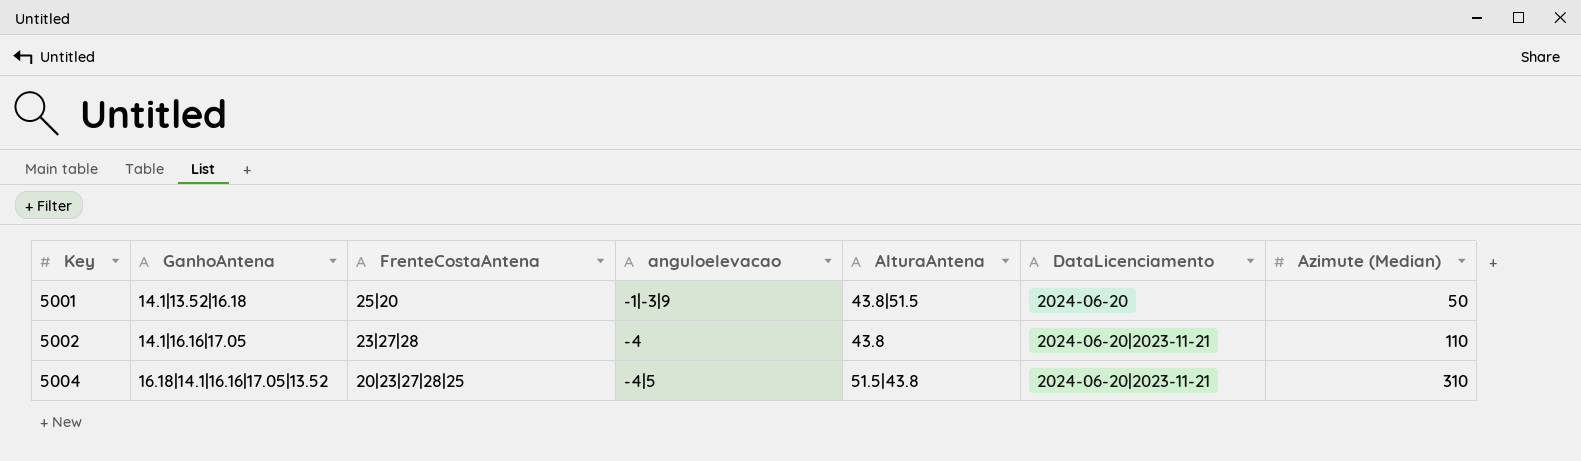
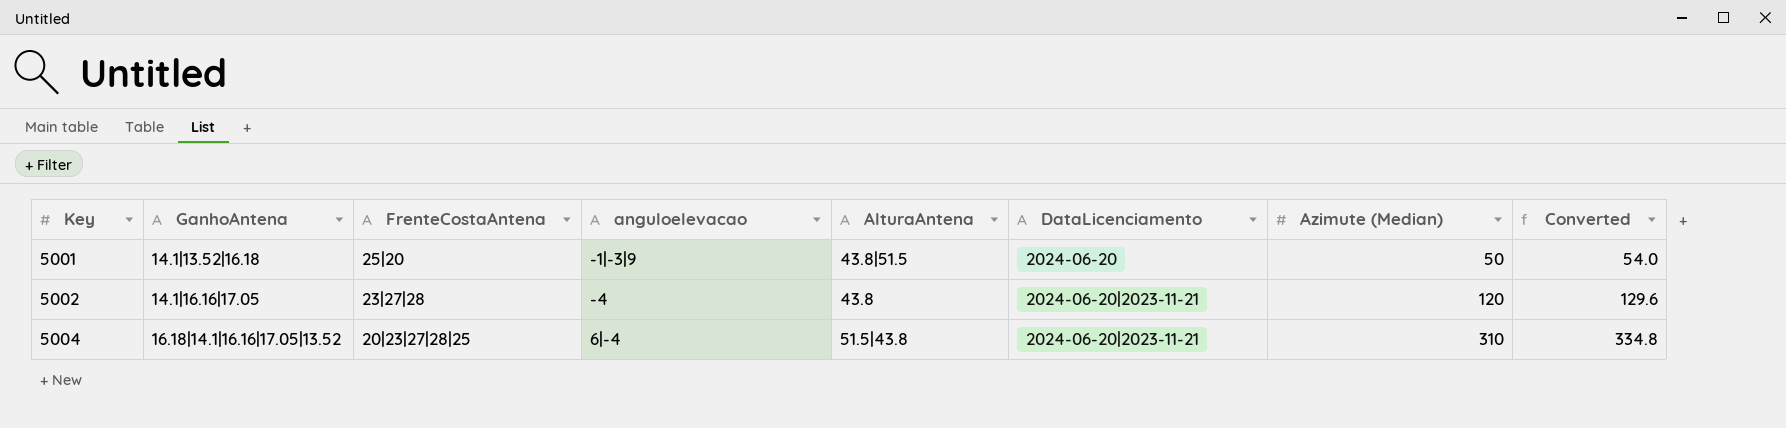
column Converted | formula: none -> [Azimute (Median)] * 1.08
5002 | Azimute (Median): 110 -> 120
5004 | anguloelevacao: -4|5 -> 6|-4

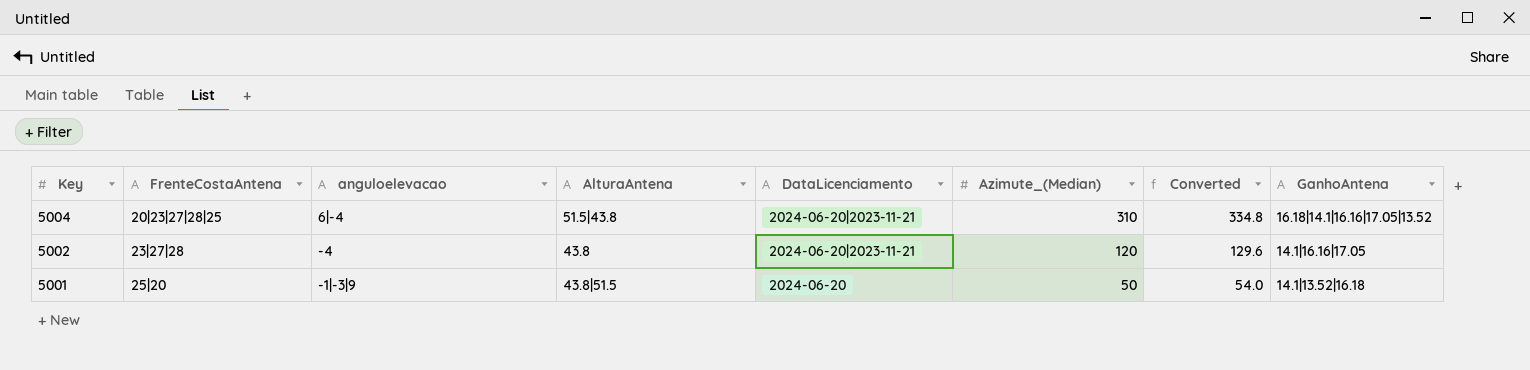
row order: Key ascending -> Key descending
column name: Azimute (Median) -> Azimute_(Median)
column GanhoAntena | position: 2 -> 8

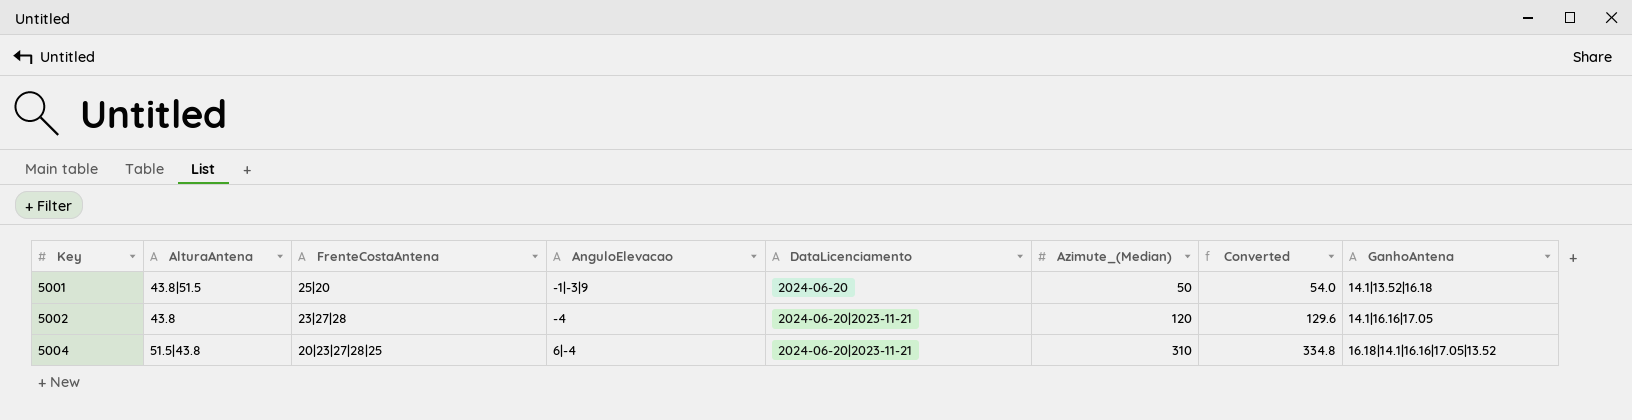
row order: Key descending -> Key ascending
column AlturaAntena | position: 4 -> 2
column name: anguloelevacao -> AnguloElevacao

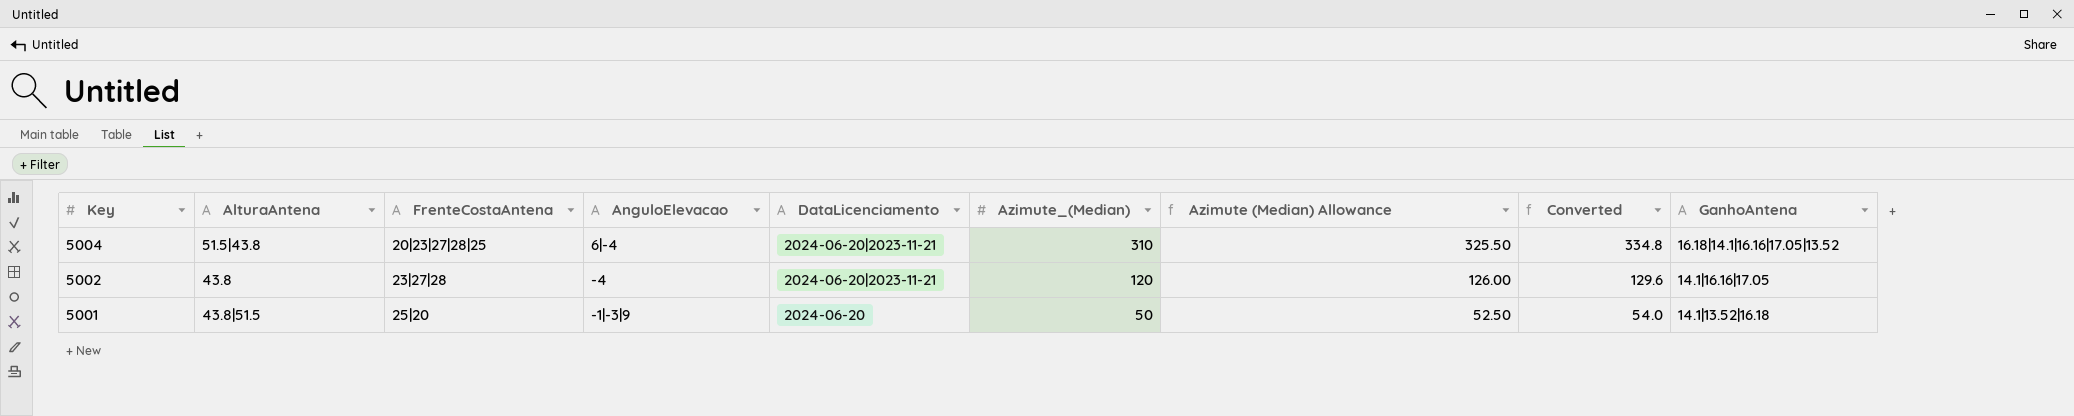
row order: Key ascending -> Key descending
column Azimute (Median) Allowance | formula: none -> [Azimute_(Median)] * 1.05

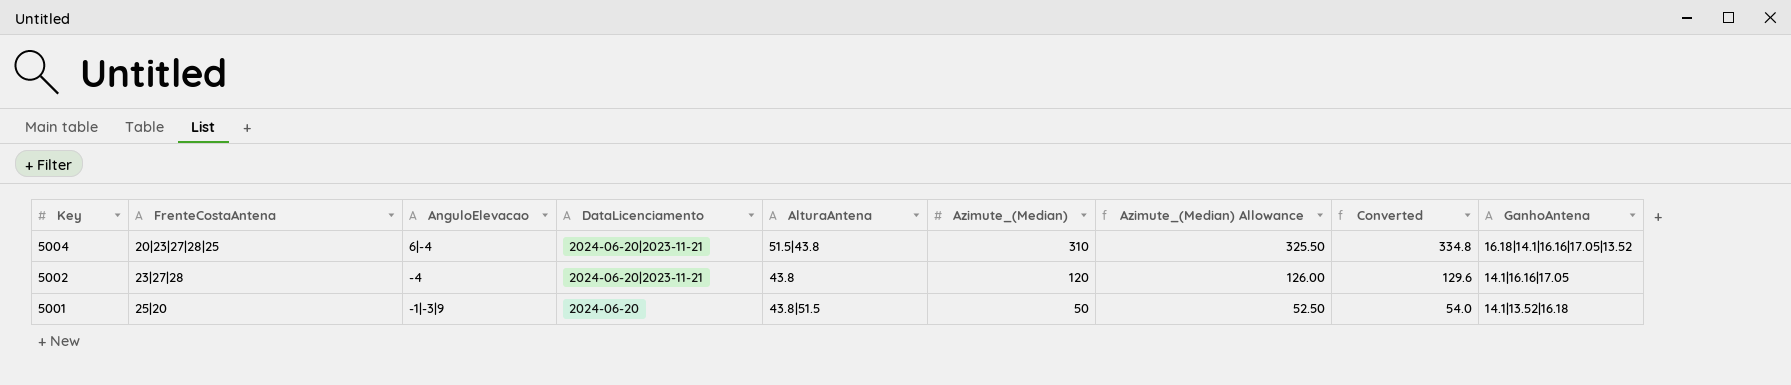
column AlturaAntena | position: 2 -> 5
column name: Azimute (Median) Allowance -> Azimute_(Median) Allowance

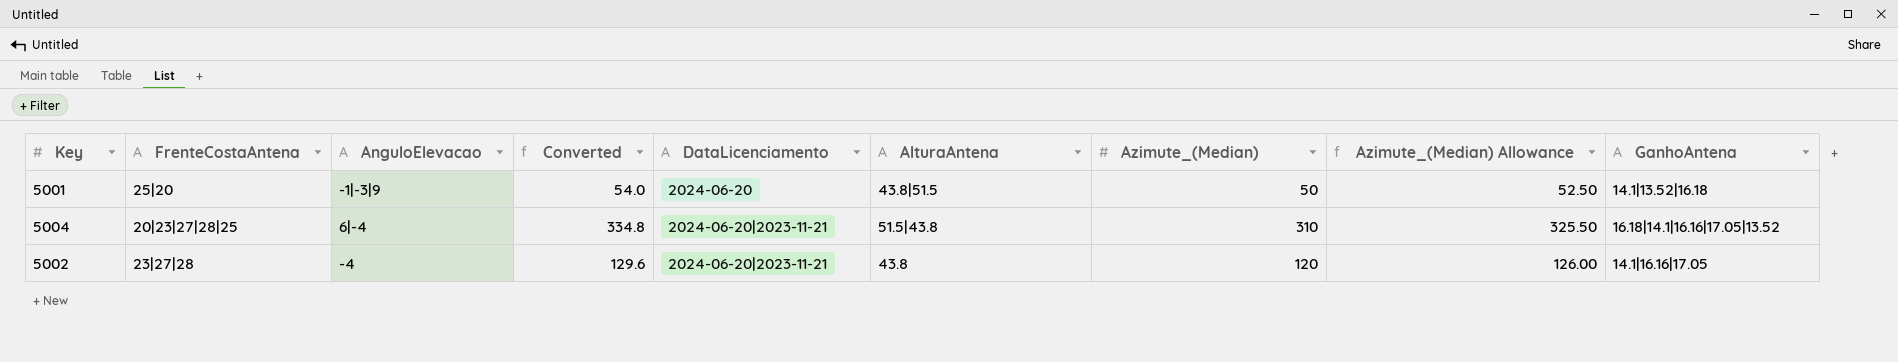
row order: Key descending -> DataLicenciamento ascending
column Converted | position: 8 -> 4

